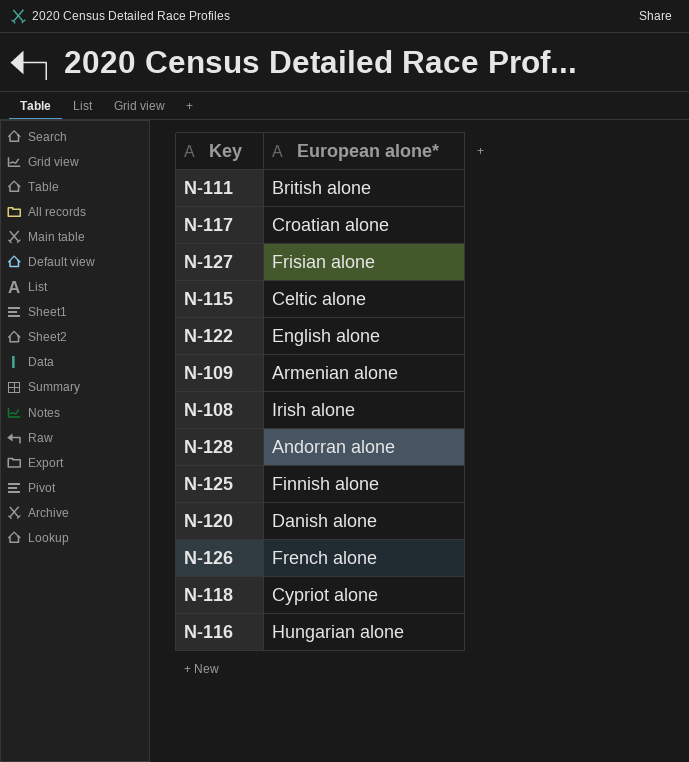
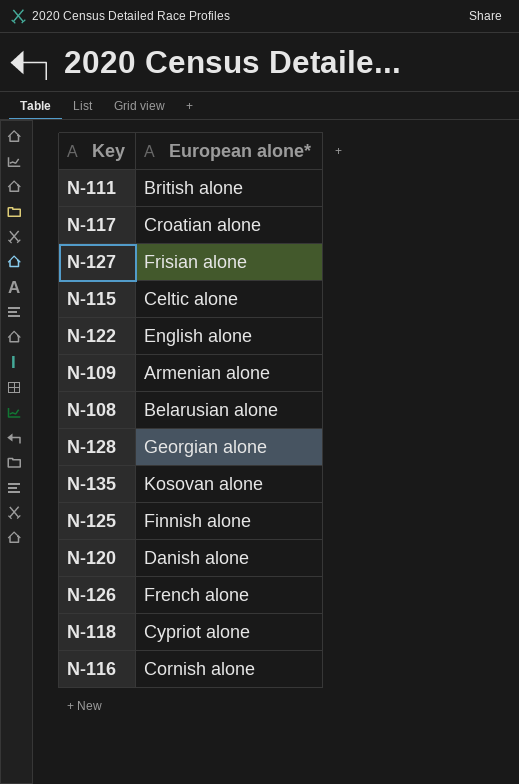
N-108 | European alone*: Irish alone -> Belarusian alone
N-128 | European alone*: Andorran alone -> Georgian alone
row N-135: none -> Kosovan alone
N-116 | European alone*: Hungarian alone -> Cornish alone

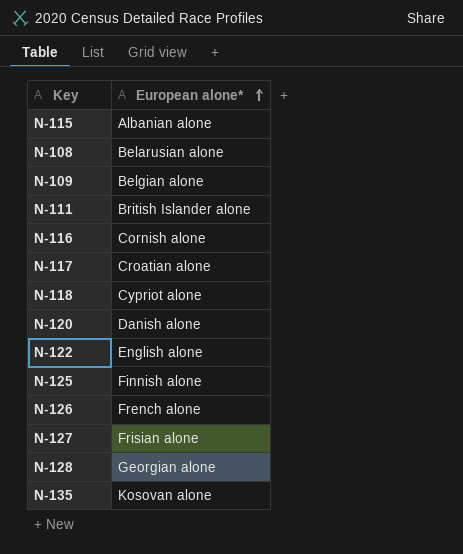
row order: none -> European alone* ascending
N-115 | European alone*: Celtic alone -> Albanian alone
N-109 | European alone*: Armenian alone -> Belgian alone
N-111 | European alone*: British alone -> British Islander alone

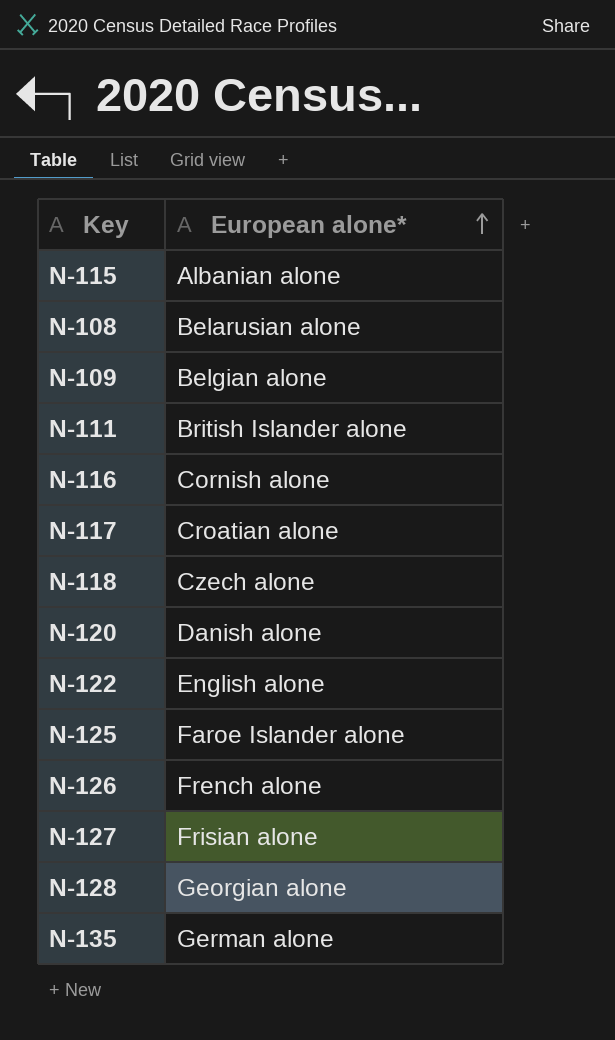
N-118 | European alone*: Cypriot alone -> Czech alone
N-125 | European alone*: Finnish alone -> Faroe Islander alone
N-135 | European alone*: Kosovan alone -> German alone

